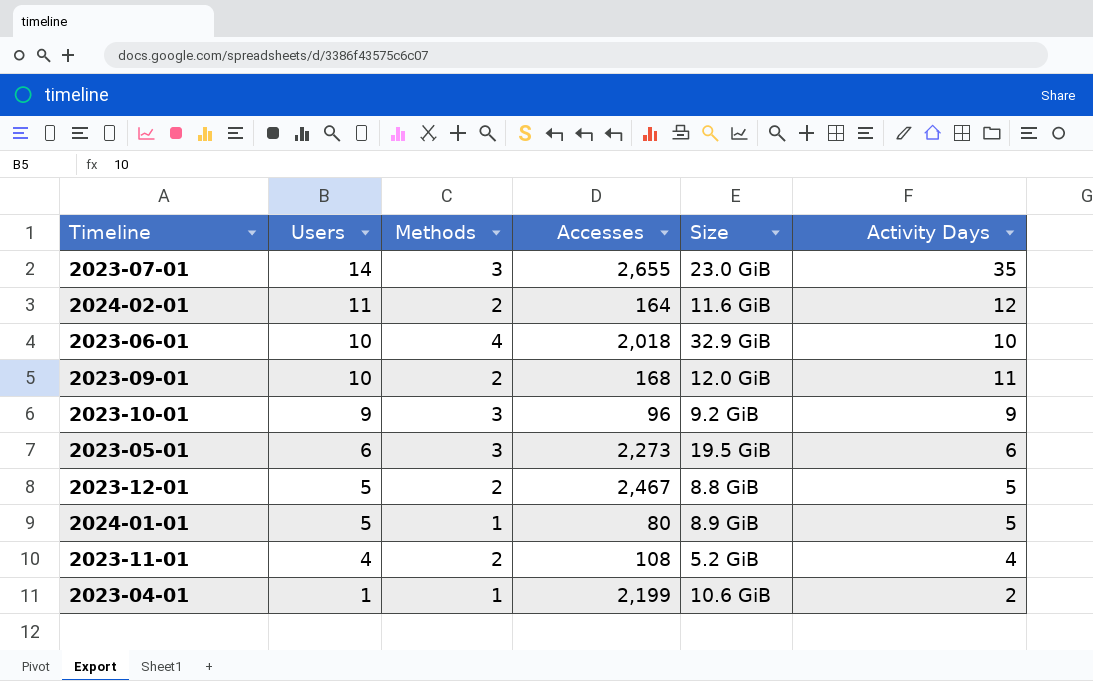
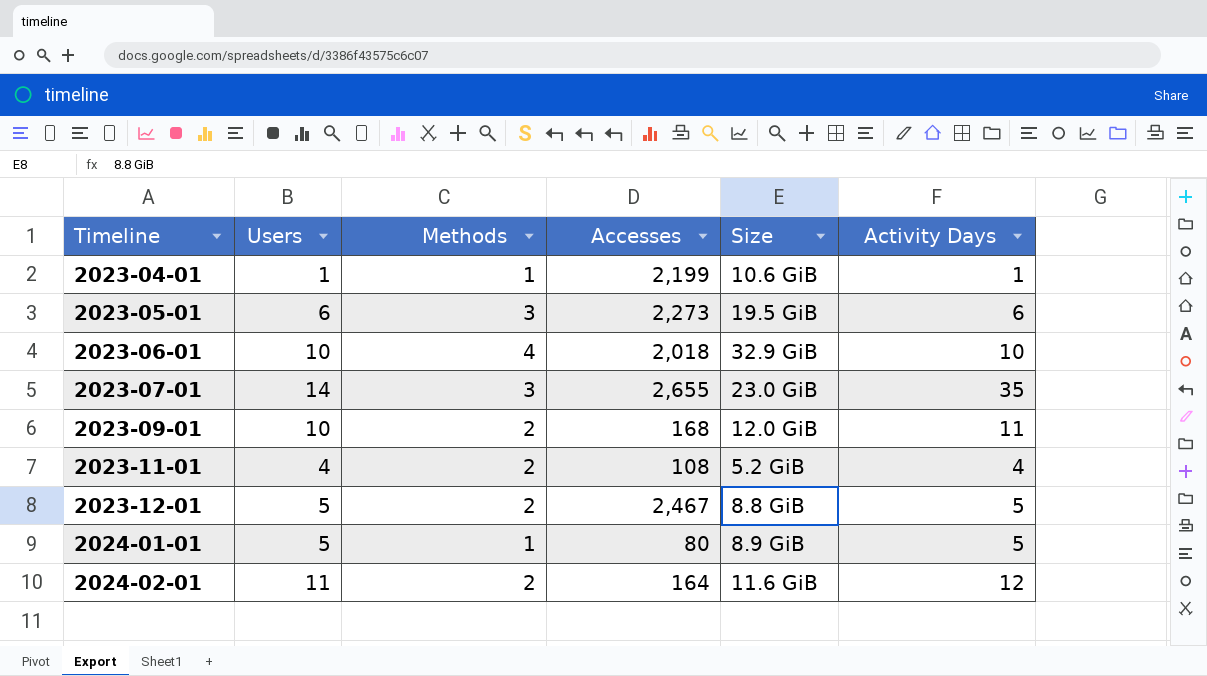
row order: Users descending -> Timeline ascending
row 2023-10-01: 9 | 3 | 96 | 9.2 GiB | 9 -> none
2023-04-01 | Activity Days: 2 -> 1

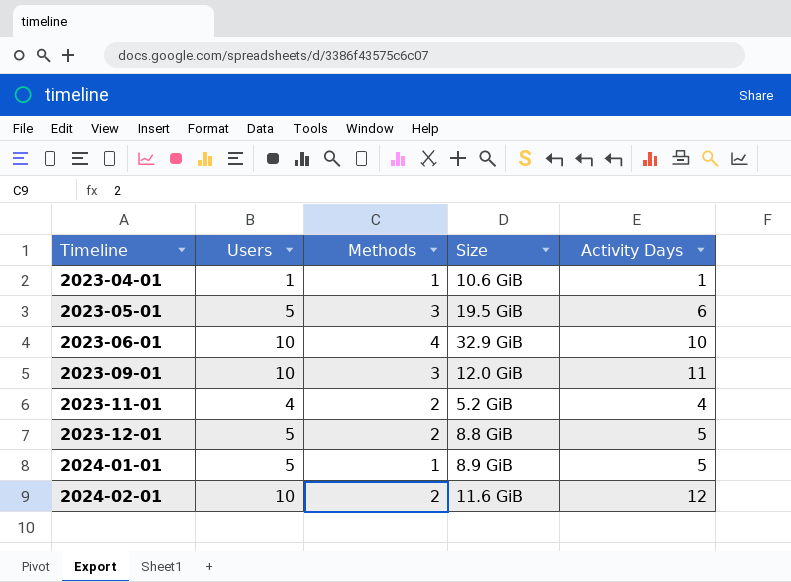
column Accesses | position: 4 -> none
row 2023-07-01: 14 | 3 | 2,655 | 23.0 GiB | 35 -> none
2023-05-01 | Users: 6 -> 5
2023-09-01 | Methods: 2 -> 3
2024-02-01 | Users: 11 -> 10

